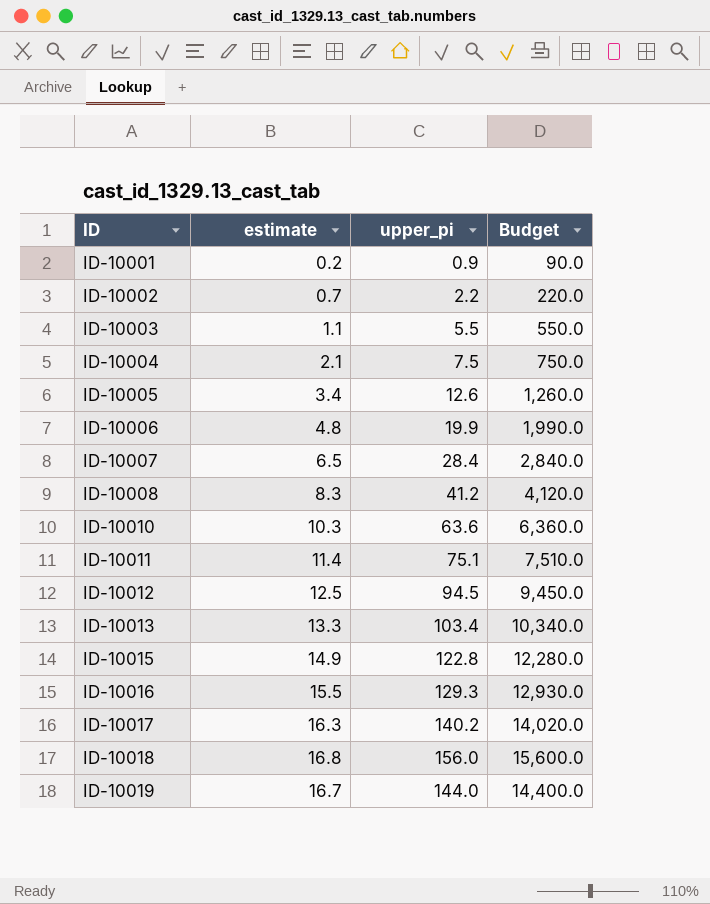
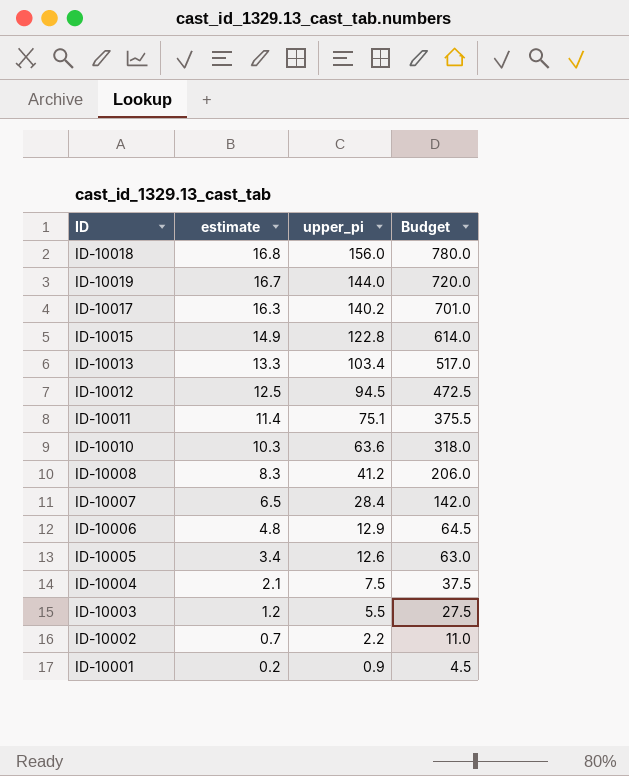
row order: ID ascending -> estimate descending
column Budget | formula: [upper_pi] * 100 -> [upper_pi] * 5
row ID-10016: 15.5 | 129.3 | 12,930.0 -> none
ID-10006 | upper_pi: 19.9 -> 12.9
ID-10003 | estimate: 1.1 -> 1.2

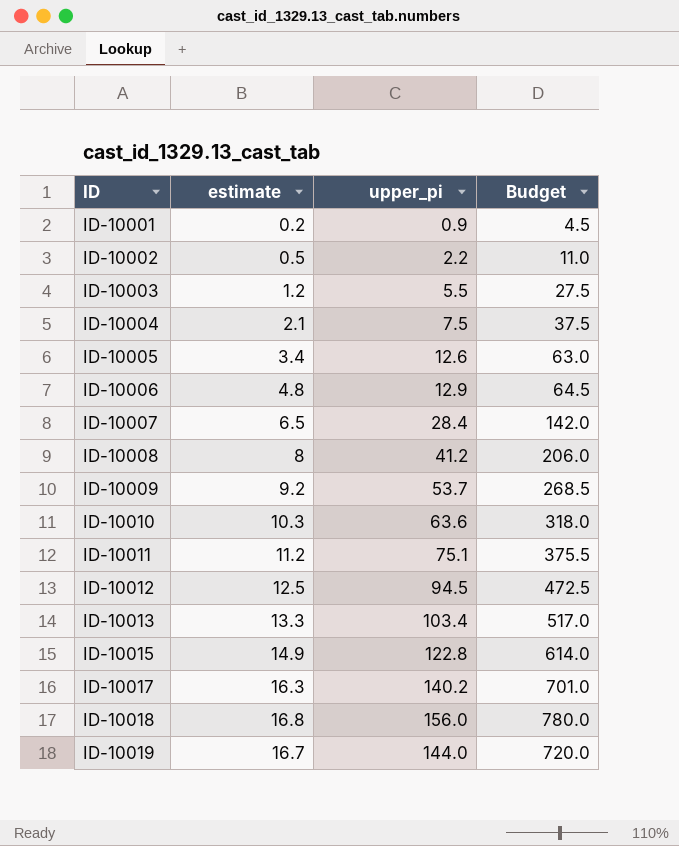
row order: estimate descending -> ID ascending
ID-10002 | estimate: 0.7 -> 0.5
ID-10008 | estimate: 8.3 -> 8
row ID-10009: none -> 9.2 | 53.7 | 268.5
ID-10011 | estimate: 11.4 -> 11.2

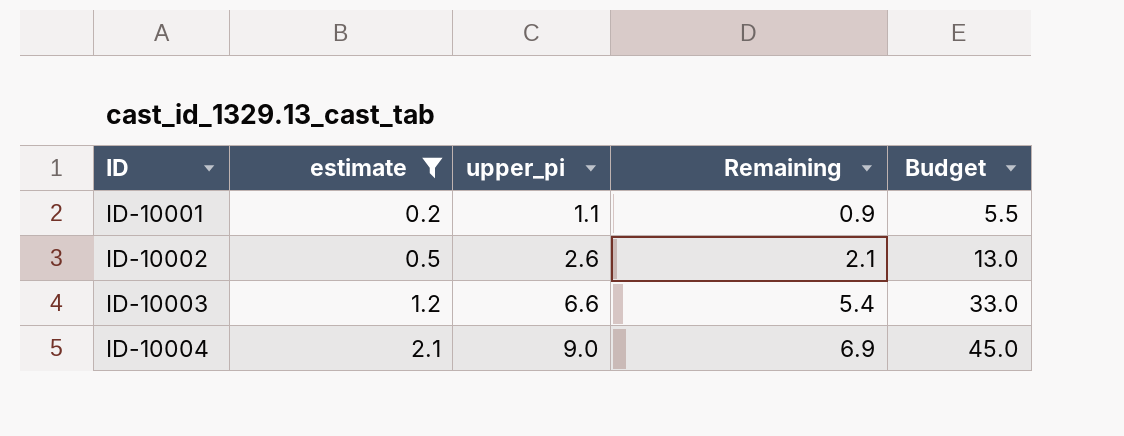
filter: none -> estimate <= 2.1
column Remaining | formula: none -> [upper_pi] - [estimate]
ID-10001 | upper_pi: 0.9 -> 1.1
ID-10001 | Budget: 4.5 -> 5.5
ID-10002 | upper_pi: 2.2 -> 2.6
ID-10002 | Budget: 11.0 -> 13.0
ID-10003 | upper_pi: 5.5 -> 6.6
ID-10003 | Budget: 27.5 -> 33.0
ID-10004 | upper_pi: 7.5 -> 9.0
ID-10004 | Budget: 37.5 -> 45.0

